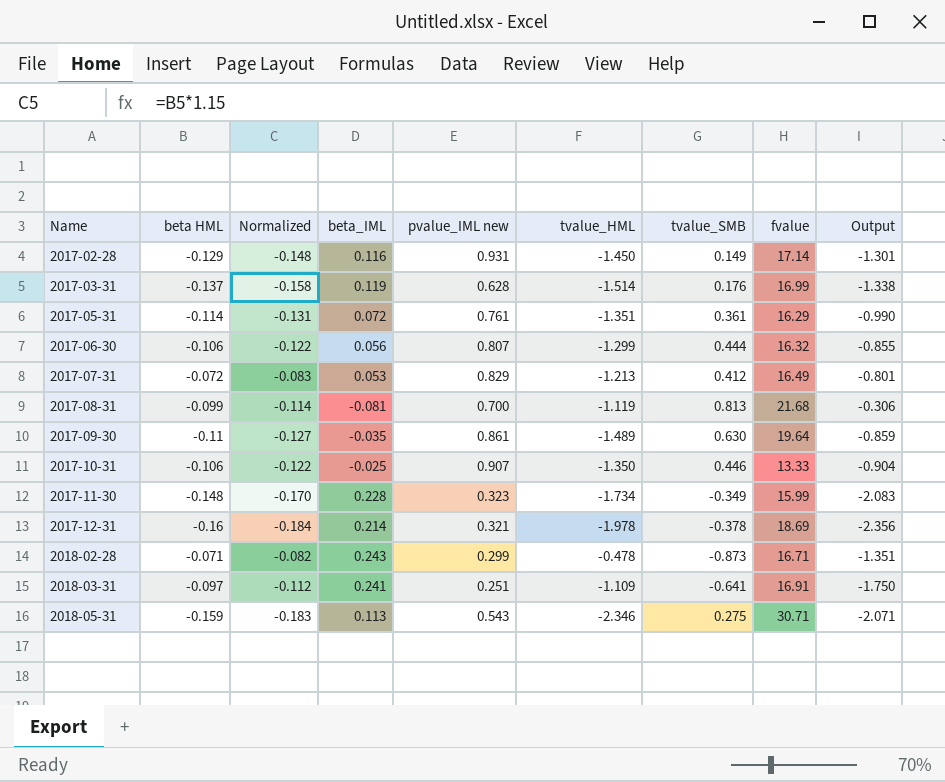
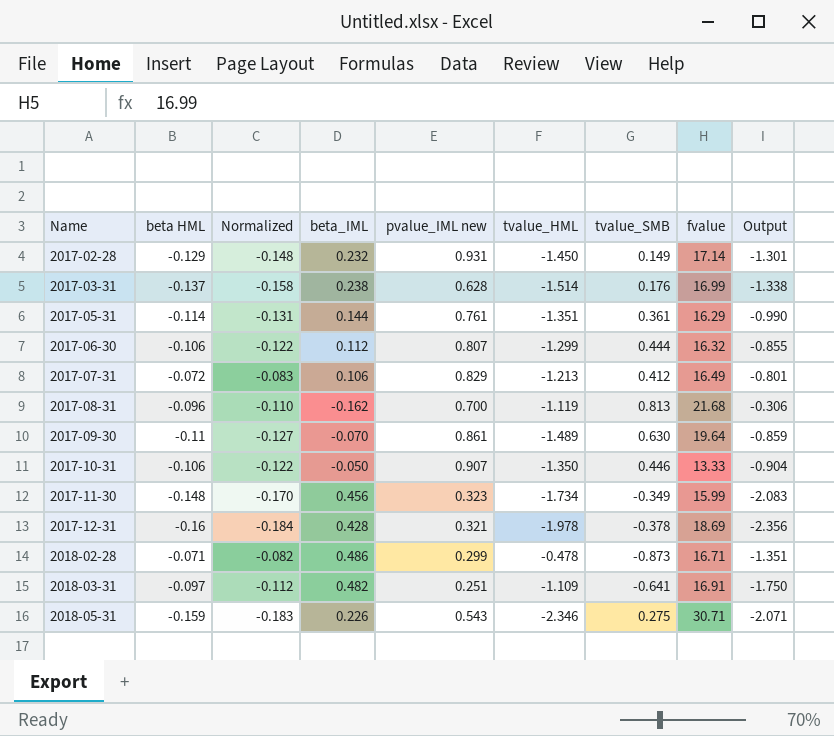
2017-02-28 | beta_IML: 0.116 -> 0.232
2017-03-31 | beta_IML: 0.119 -> 0.238
2017-05-31 | beta_IML: 0.072 -> 0.144
2017-06-30 | beta_IML: 0.056 -> 0.112
2017-07-31 | beta_IML: 0.053 -> 0.106
2017-08-31 | beta HML: -0.099 -> -0.096
2017-08-31 | Normalized: -0.114 -> -0.110
2017-08-31 | beta_IML: -0.081 -> -0.162
2017-09-30 | beta_IML: -0.035 -> -0.070
2017-10-31 | beta_IML: -0.025 -> -0.050
2017-11-30 | beta_IML: 0.228 -> 0.456
2017-12-31 | beta_IML: 0.214 -> 0.428
2018-02-28 | beta_IML: 0.243 -> 0.486
2018-03-31 | beta_IML: 0.241 -> 0.482
2018-05-31 | beta_IML: 0.113 -> 0.226

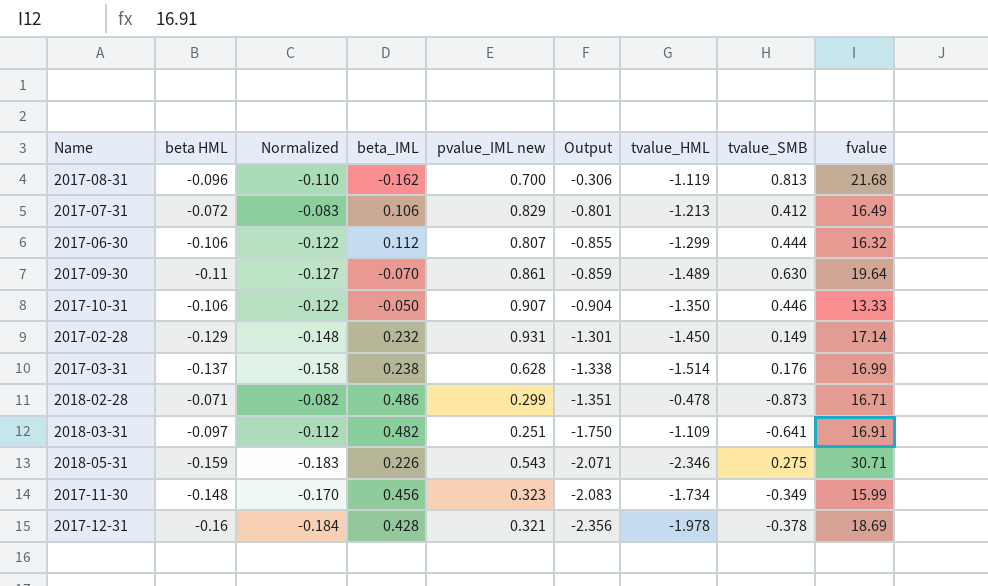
row order: Name ascending -> Output descending
column Output | position: 9 -> 6
row 2017-05-31: -0.114 | -0.131 | 0.144 | 0.761 | -1.351 | 0.361 | 16.29 | -0.990 -> none

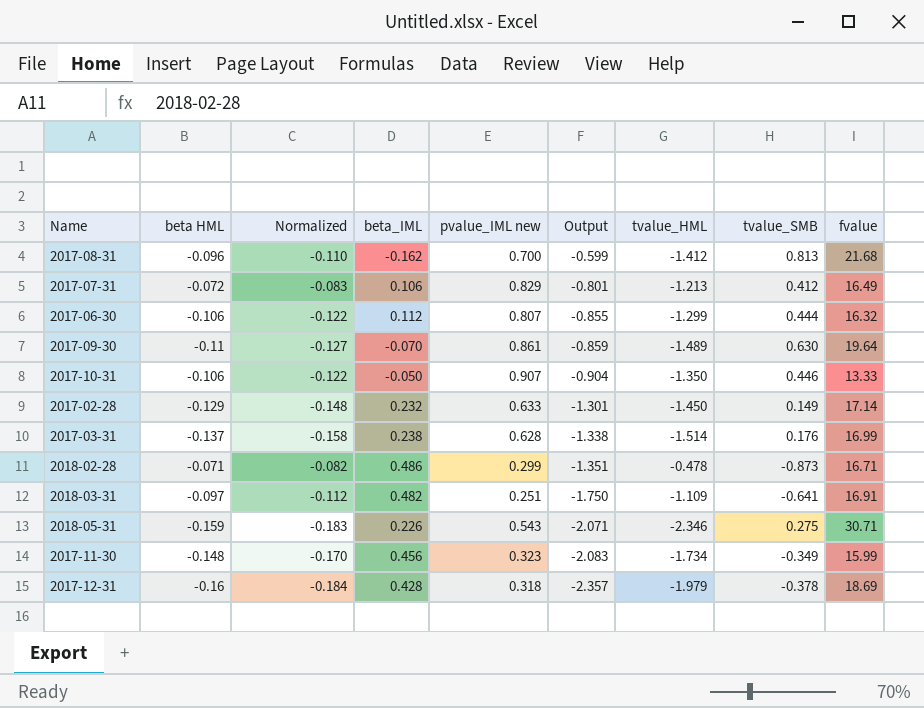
2017-08-31 | Output: -0.306 -> -0.599
2017-08-31 | tvalue_HML: -1.119 -> -1.412
2017-02-28 | pvalue_IML new: 0.931 -> 0.633
2017-12-31 | pvalue_IML new: 0.321 -> 0.318
2017-12-31 | Output: -2.356 -> -2.357
2017-12-31 | tvalue_HML: -1.978 -> -1.979

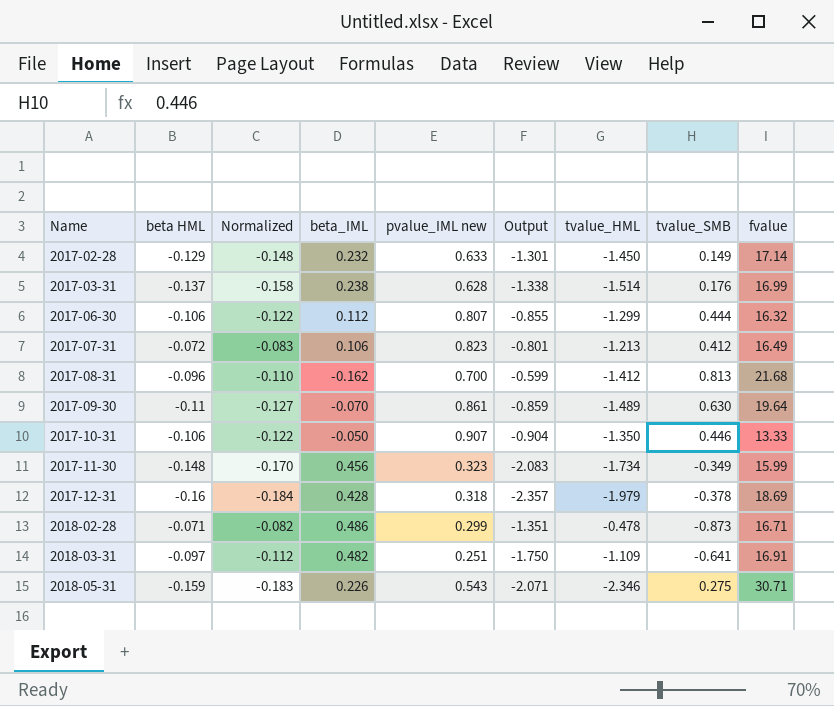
row order: Output descending -> Name ascending
2017-07-31 | pvalue_IML new: 0.829 -> 0.823

